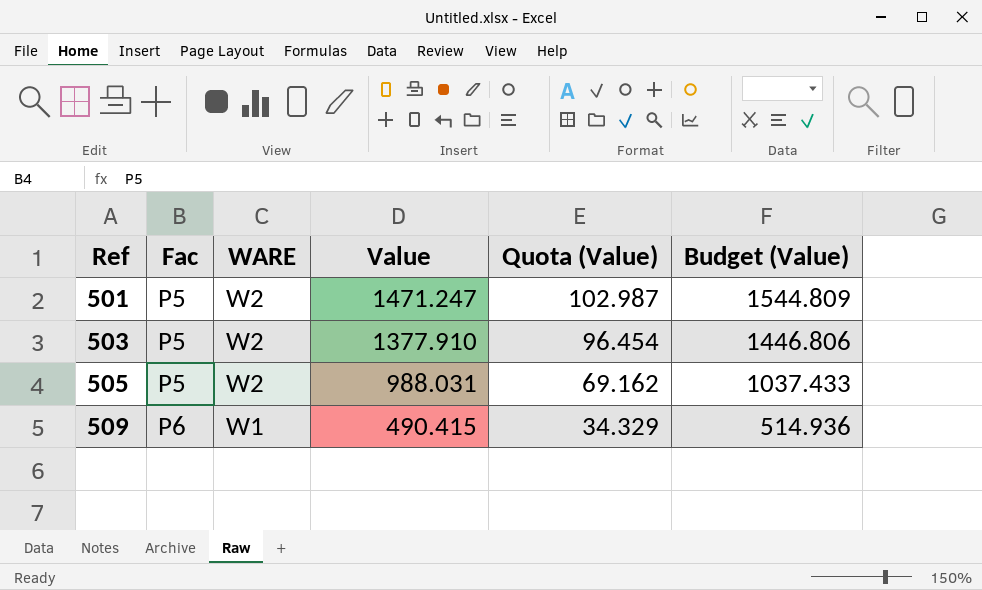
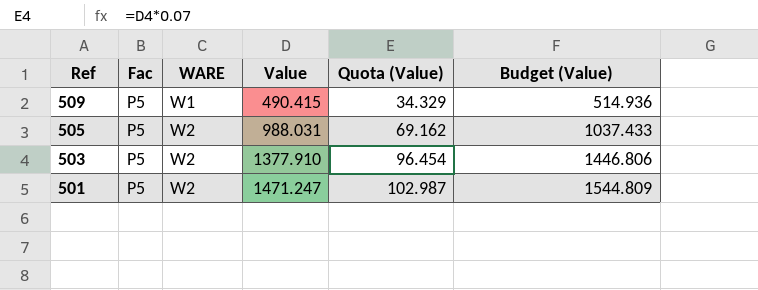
row order: Ref ascending -> Ref descending
509 | Fac: P6 -> P5

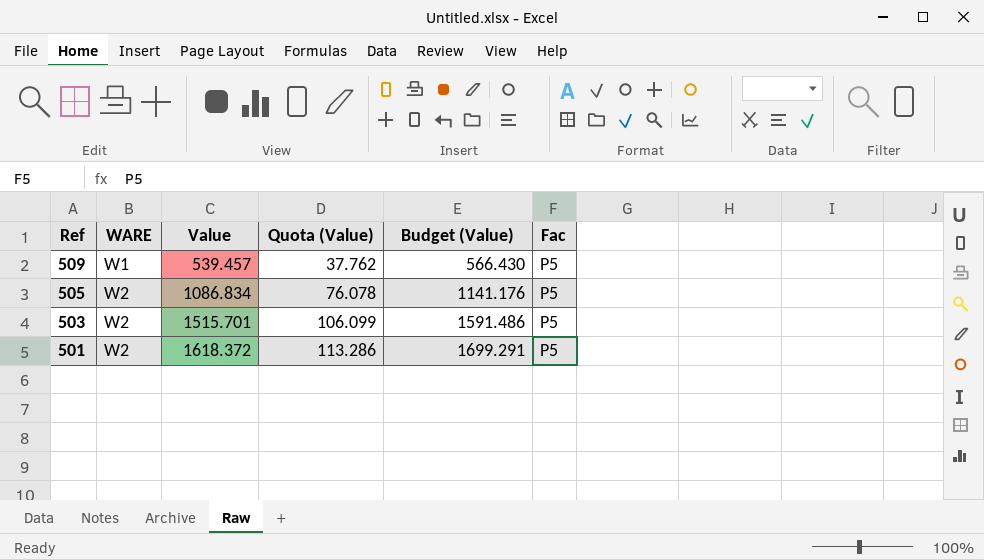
column Fac | position: 2 -> 6
509 | Value: 490.415 -> 539.457
509 | Quota (Value): 34.329 -> 37.762
509 | Budget (Value): 514.936 -> 566.430
505 | Value: 988.031 -> 1086.834
505 | Quota (Value): 69.162 -> 76.078
505 | Budget (Value): 1037.433 -> 1141.176
503 | Value: 1377.910 -> 1515.701
503 | Quota (Value): 96.454 -> 106.099
503 | Budget (Value): 1446.806 -> 1591.486
501 | Value: 1471.247 -> 1618.372
501 | Quota (Value): 102.987 -> 113.286
501 | Budget (Value): 1544.809 -> 1699.291

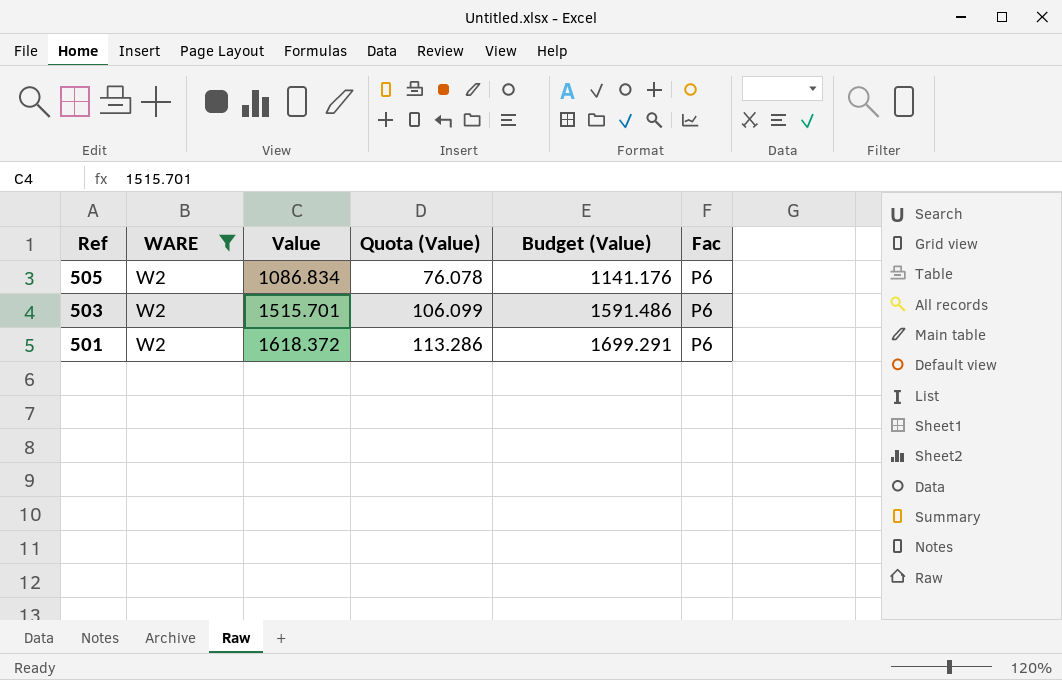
filter: none -> WARE = W2
505 | Fac: P5 -> P6
503 | Fac: P5 -> P6
501 | Fac: P5 -> P6

